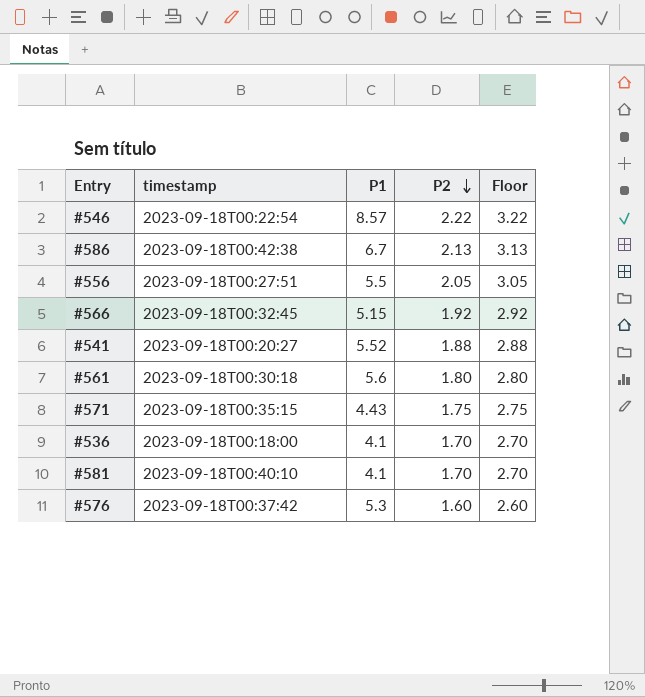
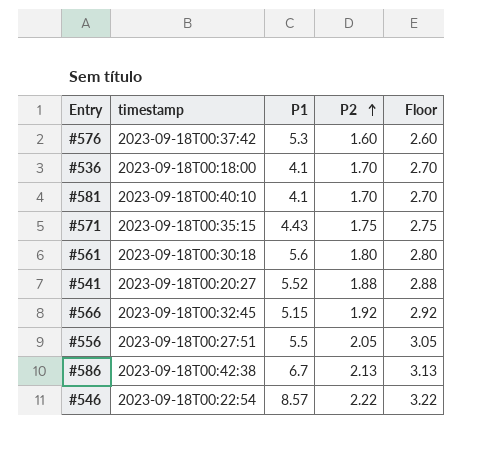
row order: P2 descending -> P2 ascending

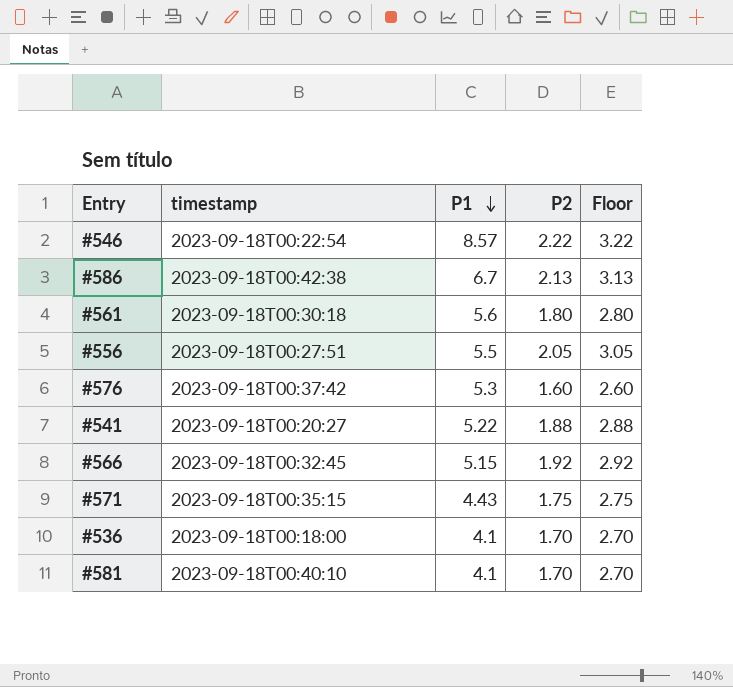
row order: P2 ascending -> P1 descending
#541 | P1: 5.52 -> 5.22

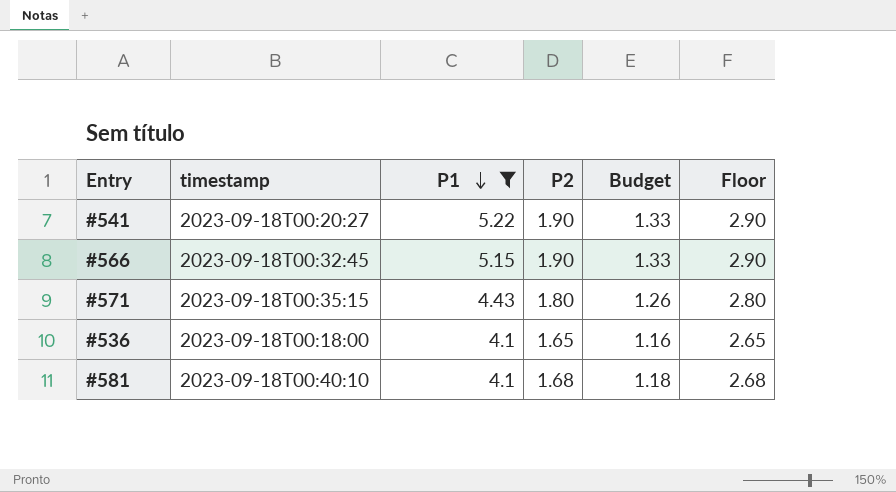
filter: none -> P1 <= 5.22
column Budget | formula: none -> [P2] * 0.7
#541 | P2: 1.88 -> 1.90
#541 | Floor: 2.88 -> 2.90
#566 | P2: 1.92 -> 1.90
#566 | Floor: 2.92 -> 2.90
#571 | P2: 1.75 -> 1.80
#571 | Floor: 2.75 -> 2.80
#536 | P2: 1.70 -> 1.65
#536 | Floor: 2.70 -> 2.65
#581 | P2: 1.70 -> 1.68
#581 | Floor: 2.70 -> 2.68

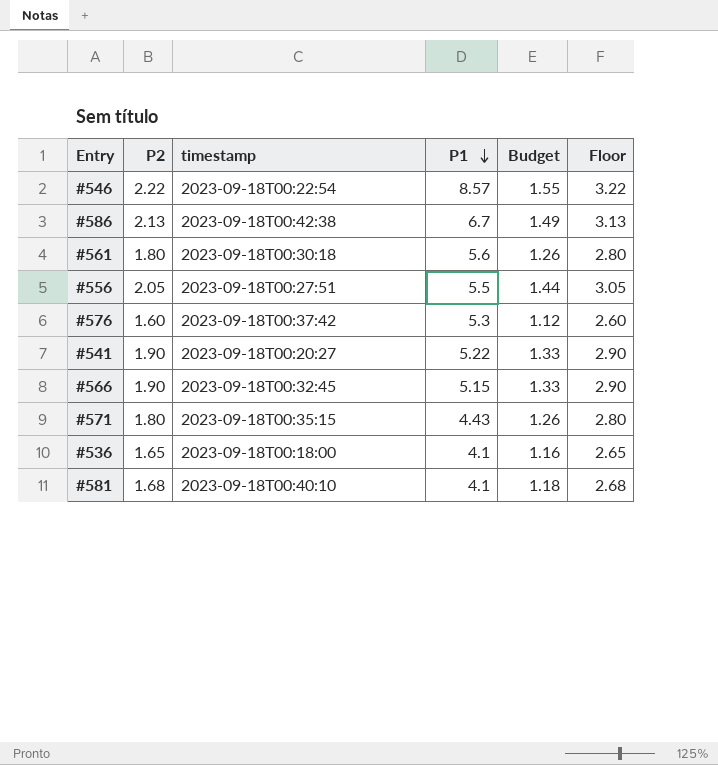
filter: P1 <= 5.22 -> none
column P2 | position: 4 -> 2

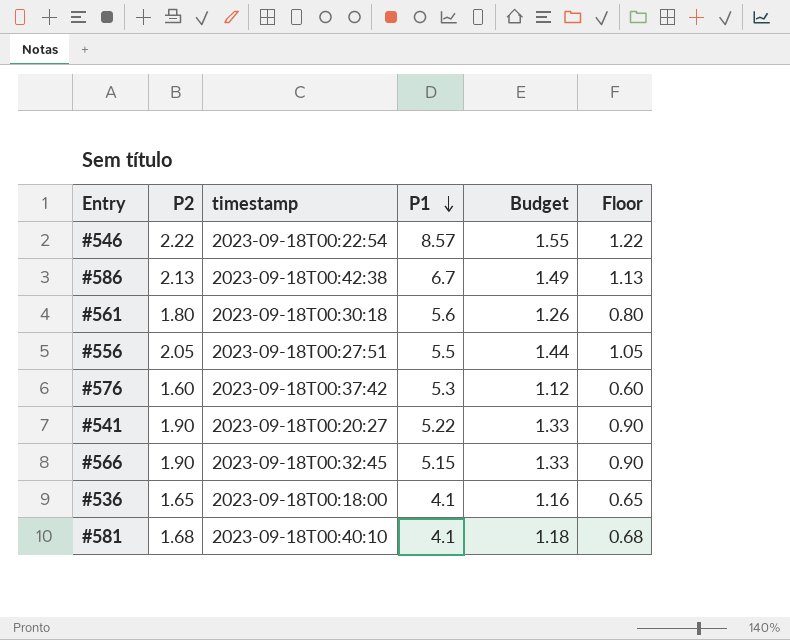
column Floor | formula: [P2] + 1 -> [P2] - 1
row #571: 1.80 | 2023-09-18T00:35:15 | 4.43 | 1.26 | 2.80 -> none

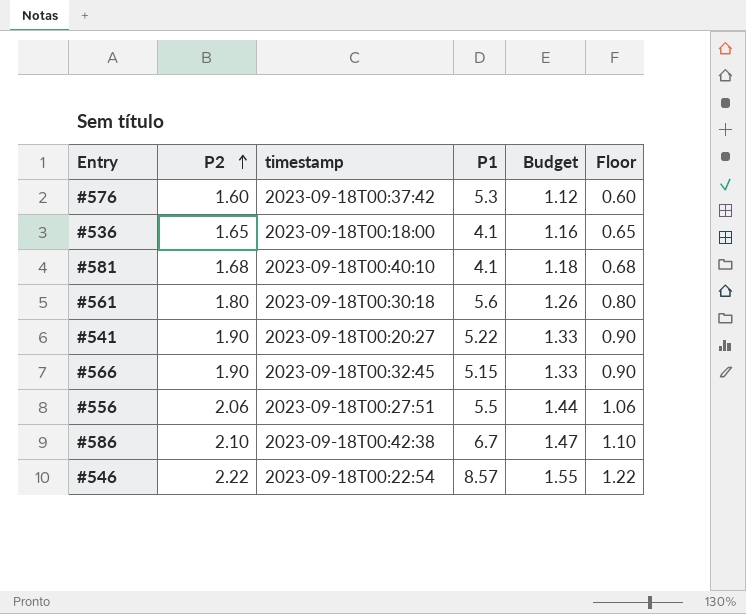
row order: P1 descending -> P2 ascending
#556 | P2: 2.05 -> 2.06
#556 | Floor: 1.05 -> 1.06
#586 | P2: 2.13 -> 2.10
#586 | Budget: 1.49 -> 1.47
#586 | Floor: 1.13 -> 1.10

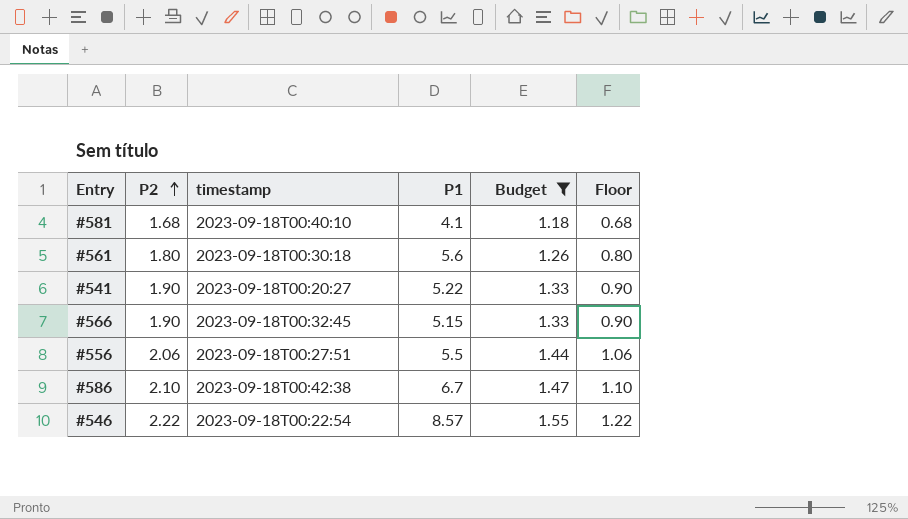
filter: none -> Budget >= 1.18

